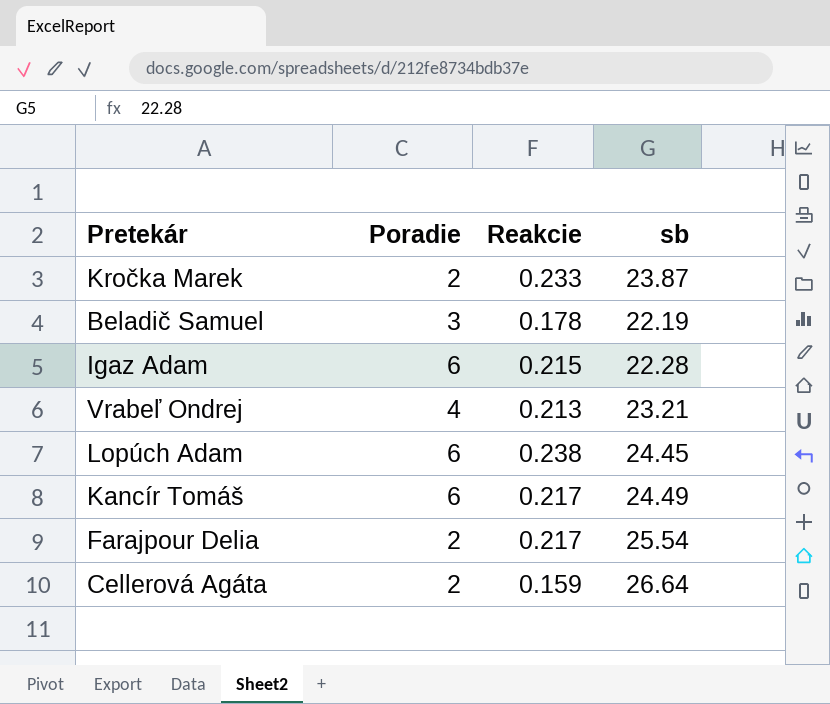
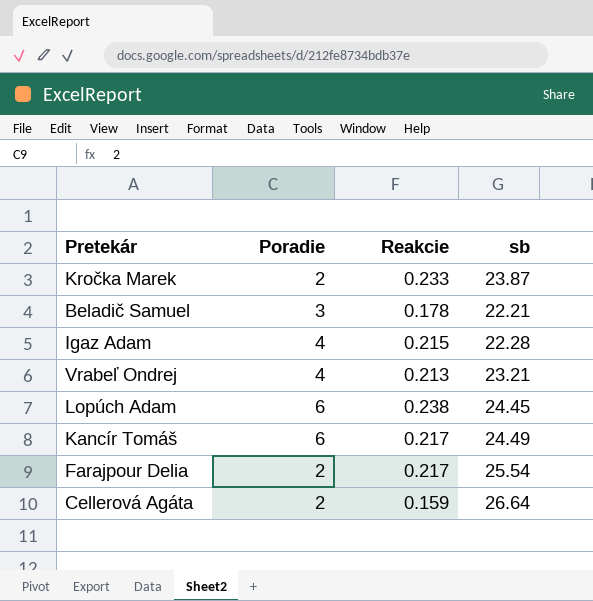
Beladič Samuel | sb: 22.19 -> 22.21
Igaz Adam | Poradie: 6 -> 4

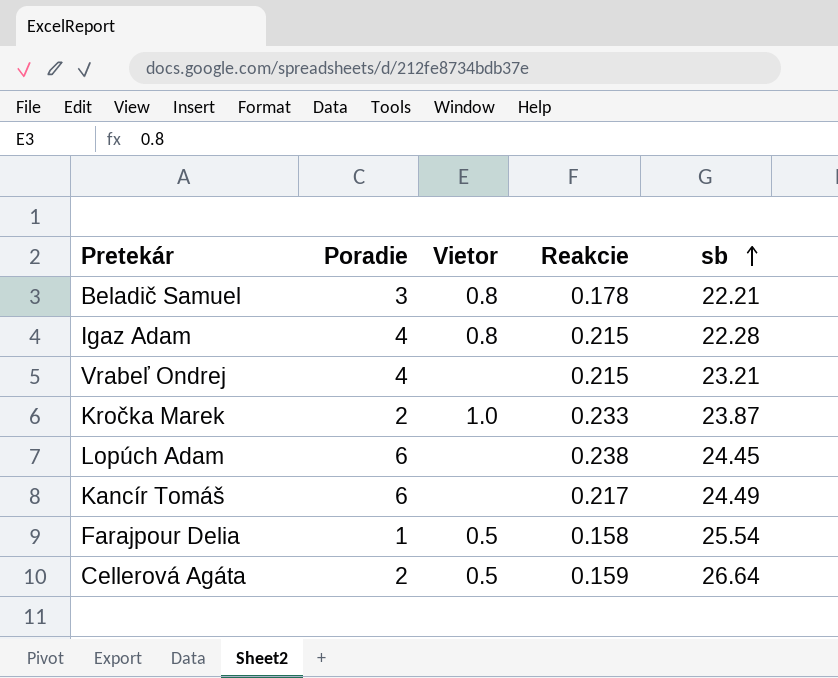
row order: none -> sb ascending
column Vietor | position: none -> 3
Vrabeľ Ondrej | Reakcie: 0.213 -> 0.215
Farajpour Delia | Poradie: 2 -> 1
Farajpour Delia | Reakcie: 0.217 -> 0.158

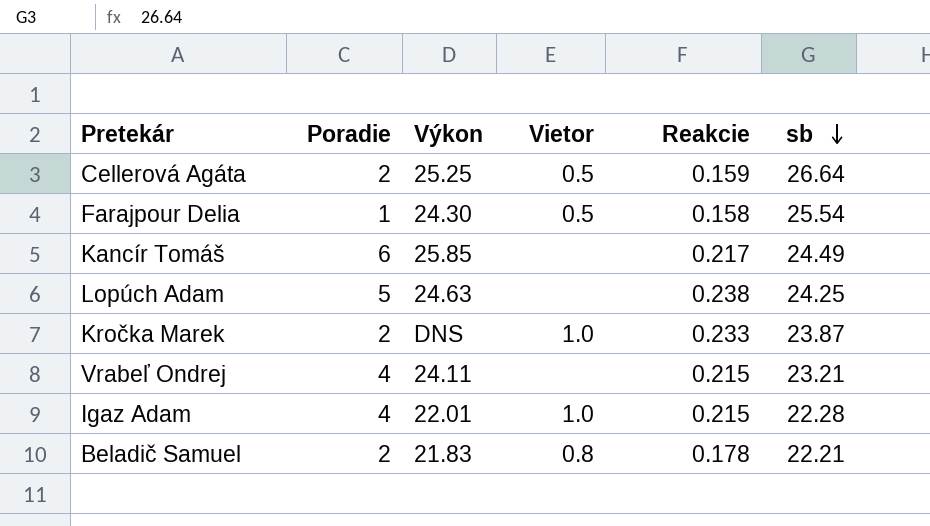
row order: sb ascending -> sb descending
column Výkon | position: none -> 3
Lopúch Adam | Poradie: 6 -> 5
Lopúch Adam | sb: 24.45 -> 24.25
Igaz Adam | Vietor: 0.8 -> 1.0
Beladič Samuel | Poradie: 3 -> 2

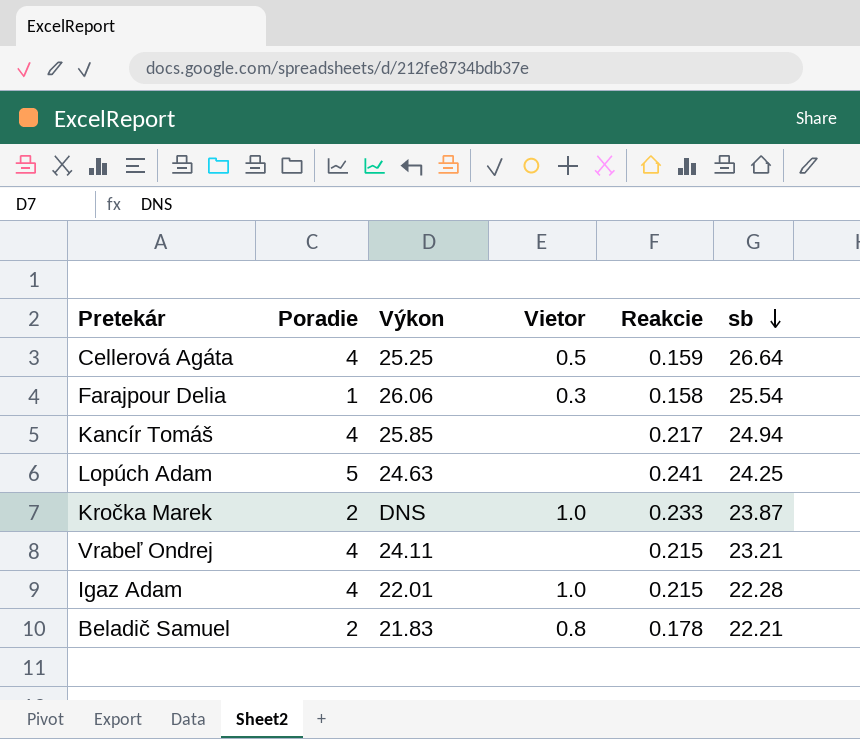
Cellerová Agáta | Poradie: 2 -> 4
Farajpour Delia | Výkon: 24.30 -> 26.06
Farajpour Delia | Vietor: 0.5 -> 0.3
Kancír Tomáš | Poradie: 6 -> 4
Kancír Tomáš | sb: 24.49 -> 24.94
Lopúch Adam | Reakcie: 0.238 -> 0.241

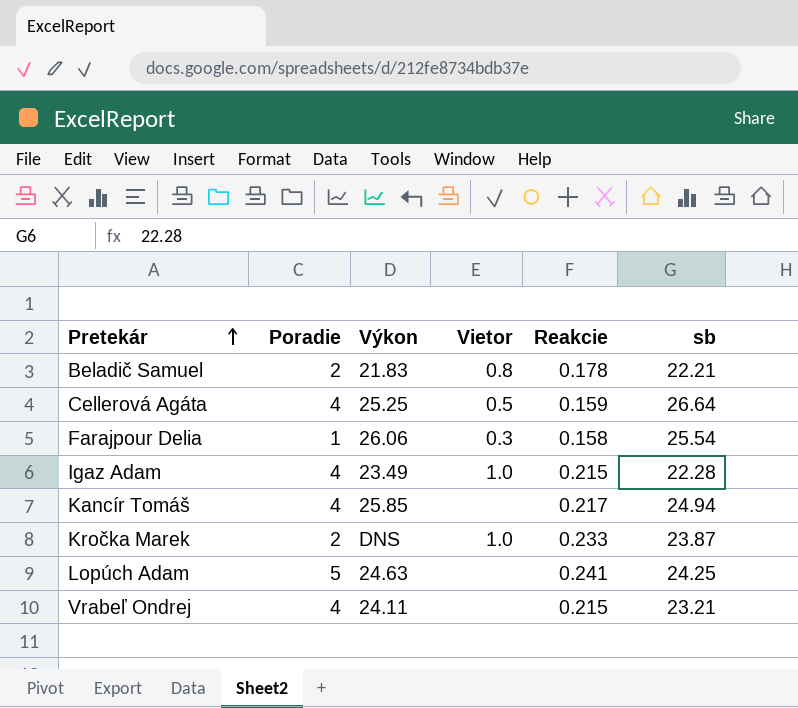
row order: sb descending -> Pretekár ascending
Igaz Adam | Výkon: 22.01 -> 23.49

